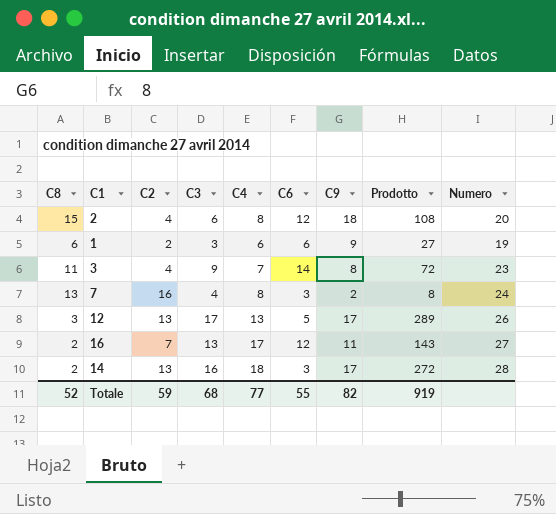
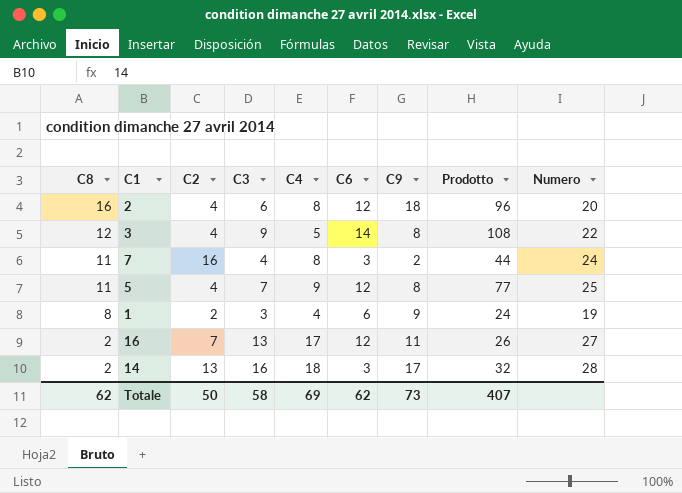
row order: none -> C8 descending
column Prodotto | formula: [C3] * [C9] -> [C8] * [C3]
row 12: 3 | 13 | 17 | 13 | 5 | 17 | 289 | 26 -> none
2 | C8: 15 -> 16
3 | C8: 11 -> 12
3 | C4: 7 -> 5
3 | Numero: 23 -> 22
7 | C8: 13 -> 11
row 5: none -> 11 | 4 | 7 | 9 | 12 | 8 | 77 | 25
1 | C8: 6 -> 8
1 | C4: 6 -> 4
Totale | C8: 52 -> 62
Totale | C2: 59 -> 50
Totale | C3: 68 -> 58
Totale | C4: 77 -> 69
Totale | C6: 55 -> 62
Totale | C9: 82 -> 73
Totale | Prodotto: 919 -> 407

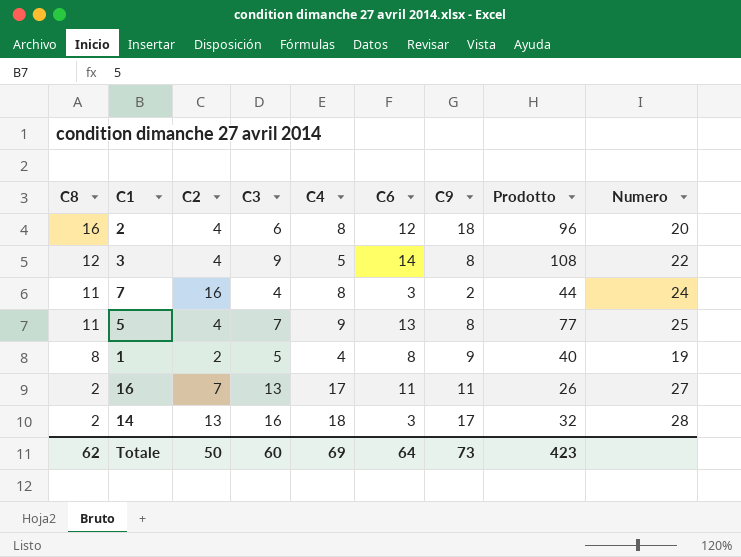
5 | C6: 12 -> 13
1 | C3: 3 -> 5
1 | C6: 6 -> 8
1 | Prodotto: 24 -> 40
16 | C6: 12 -> 11
Totale | C3: 58 -> 60
Totale | C6: 62 -> 64
Totale | Prodotto: 407 -> 423

